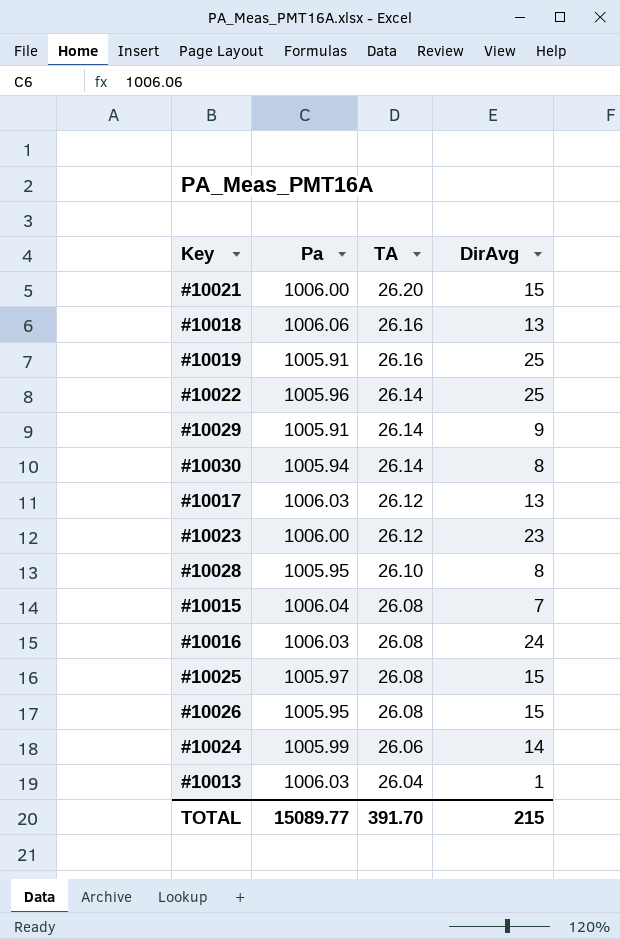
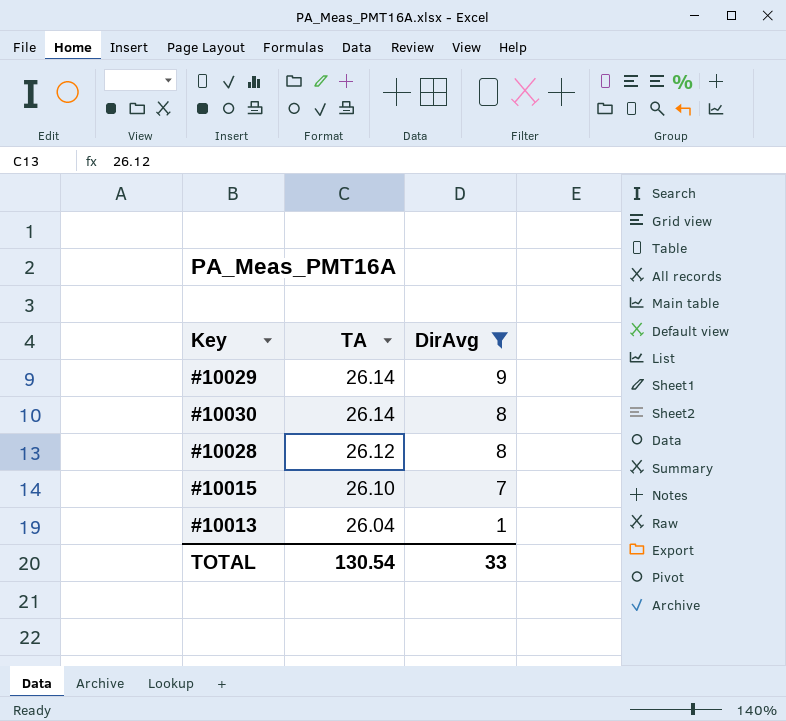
filter: none -> DirAvg <= 9
column Pa | position: 2 -> none
#10028 | TA: 26.10 -> 26.12
#10015 | TA: 26.08 -> 26.10
TOTAL | TA: 391.70 -> 130.54
TOTAL | DirAvg: 215 -> 33

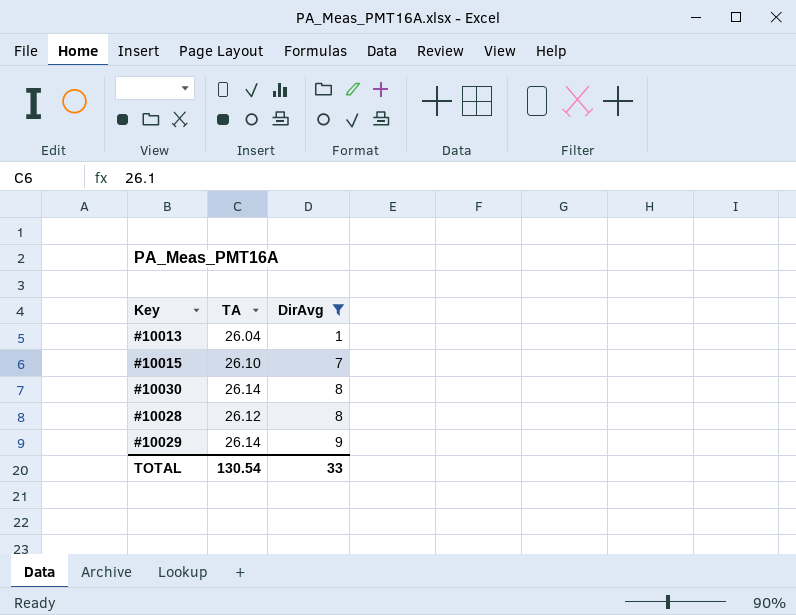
row order: TA descending -> DirAvg ascending

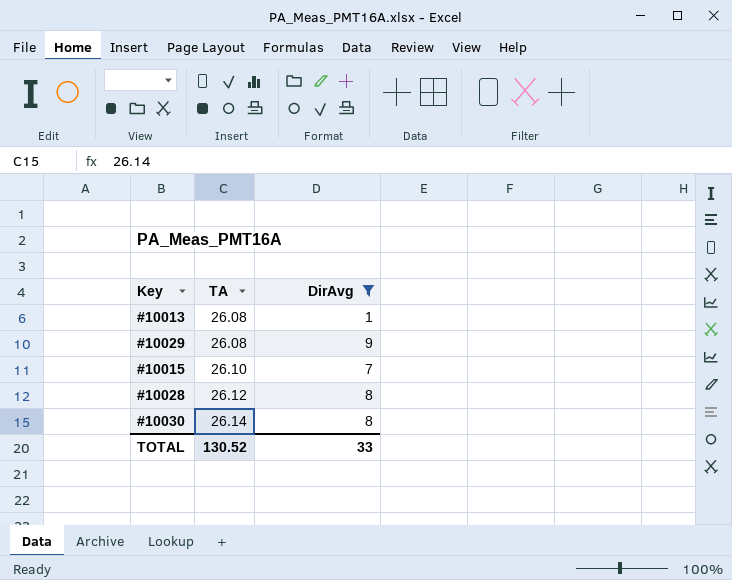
row order: DirAvg ascending -> TA ascending
#10013 | TA: 26.04 -> 26.08
#10029 | TA: 26.14 -> 26.08
TOTAL | TA: 130.54 -> 130.52

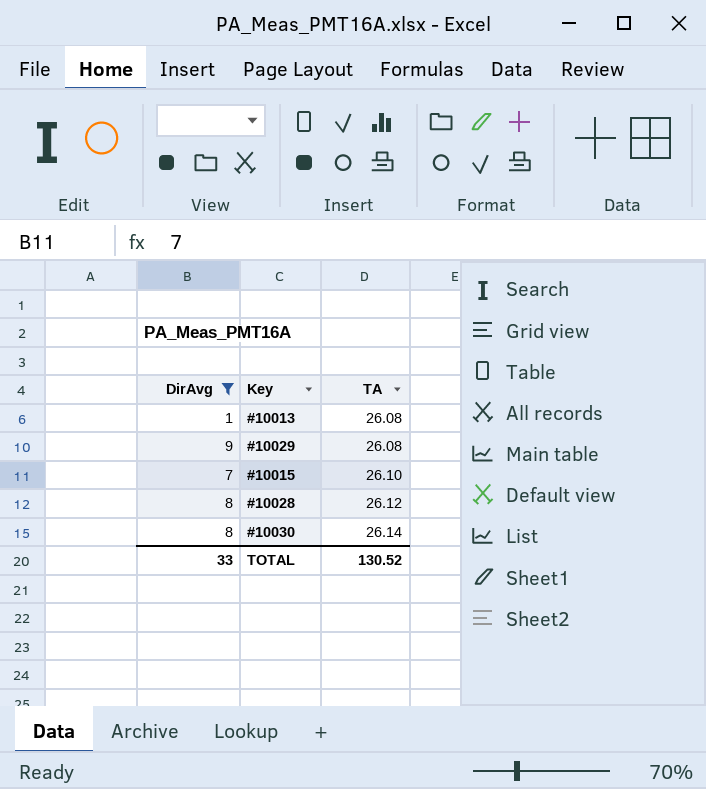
column DirAvg | position: 3 -> 1

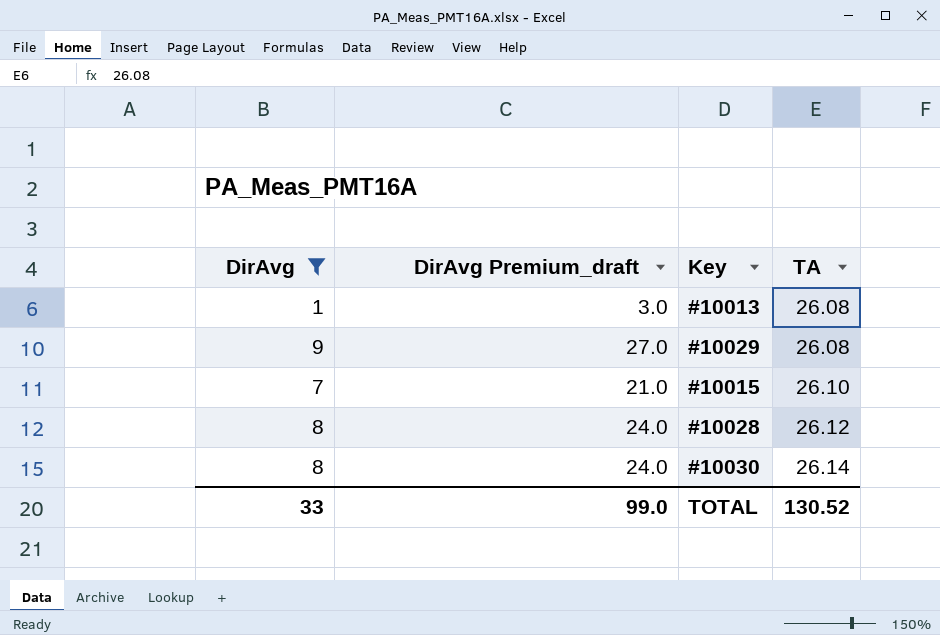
column DirAvg Premium_draft | formula: none -> [DirAvg] * 3

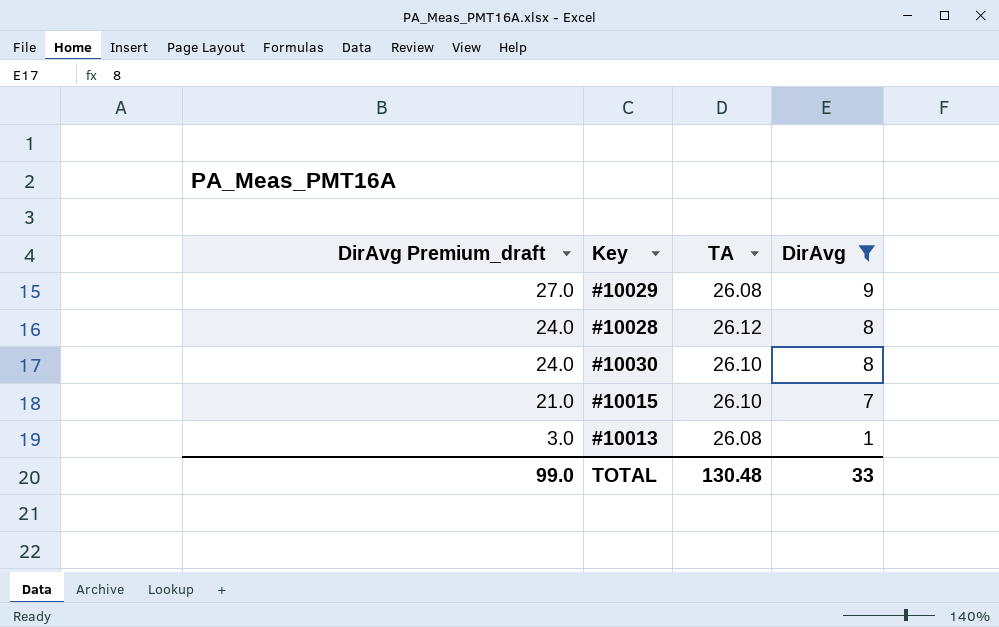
row order: TA ascending -> DirAvg Premium_draft descending
column DirAvg | position: 1 -> 4
#10030 | TA: 26.14 -> 26.10
TOTAL | TA: 130.52 -> 130.48

